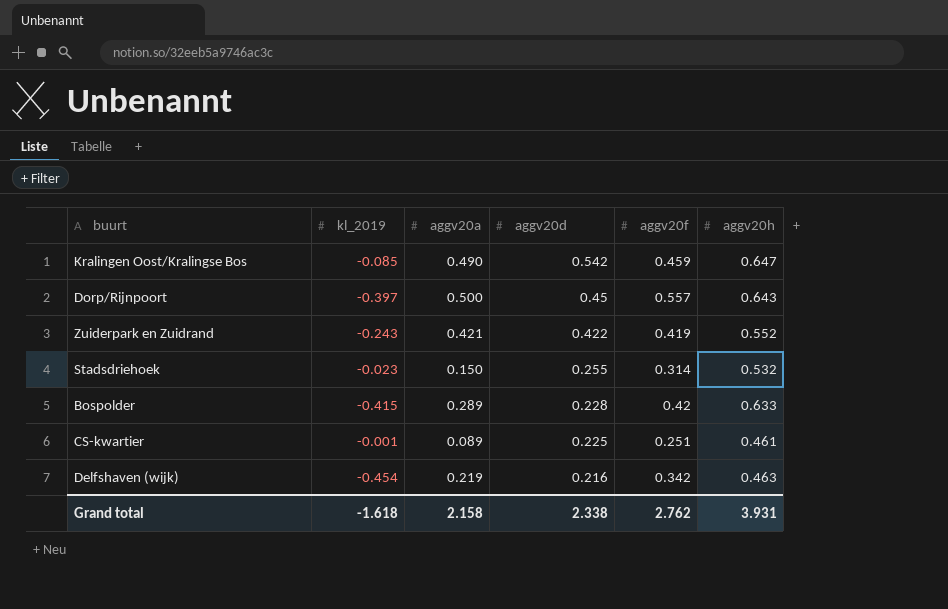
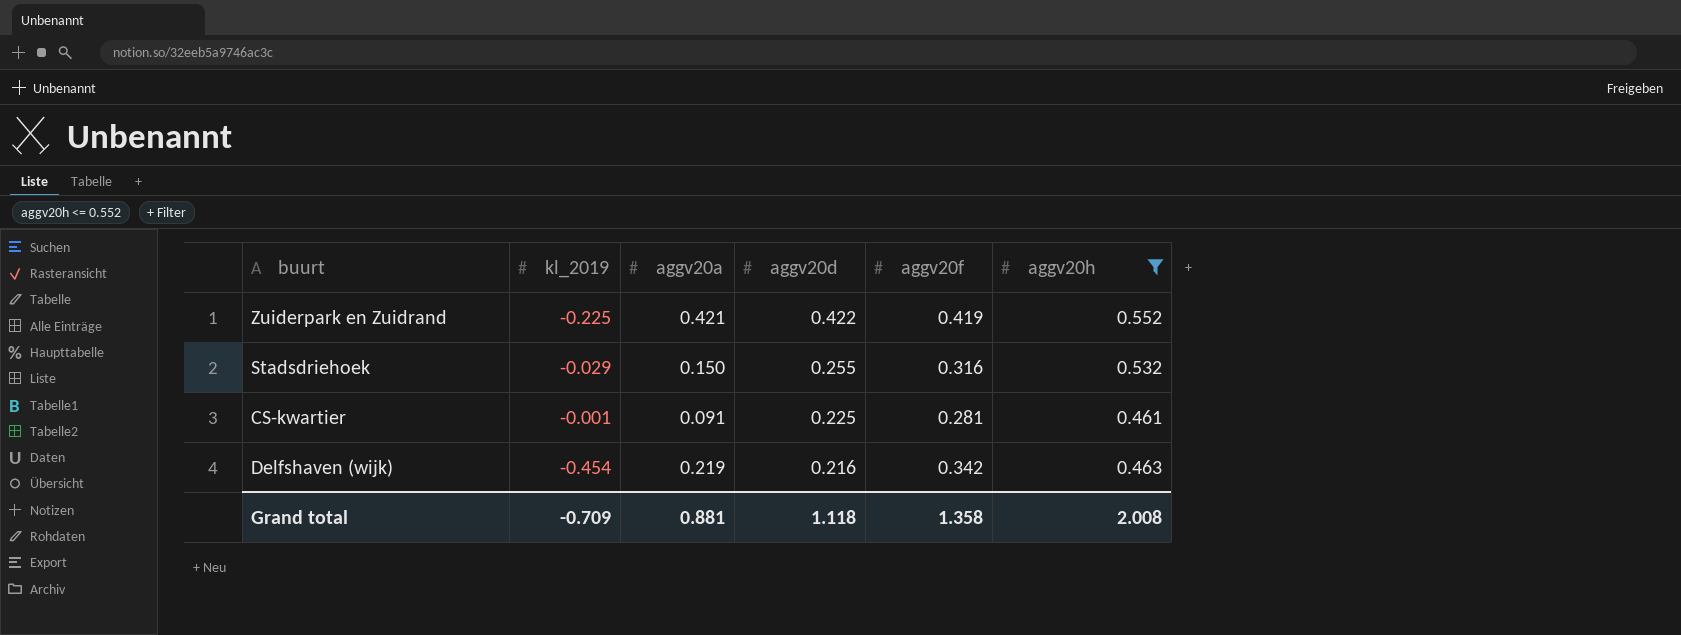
filter: none -> aggv20h <= 0.552
Zuiderpark en Zuidrand | kl_2019: -0.243 -> -0.225
Stadsdriehoek | kl_2019: -0.023 -> -0.029
Stadsdriehoek | aggv20f: 0.314 -> 0.316
CS-kwartier | aggv20a: 0.089 -> 0.091
CS-kwartier | aggv20f: 0.251 -> 0.281
Grand total | kl_2019: -1.618 -> -0.709
Grand total | aggv20a: 2.158 -> 0.881
Grand total | aggv20d: 2.338 -> 1.118
Grand total | aggv20f: 2.762 -> 1.358
Grand total | aggv20h: 3.931 -> 2.008

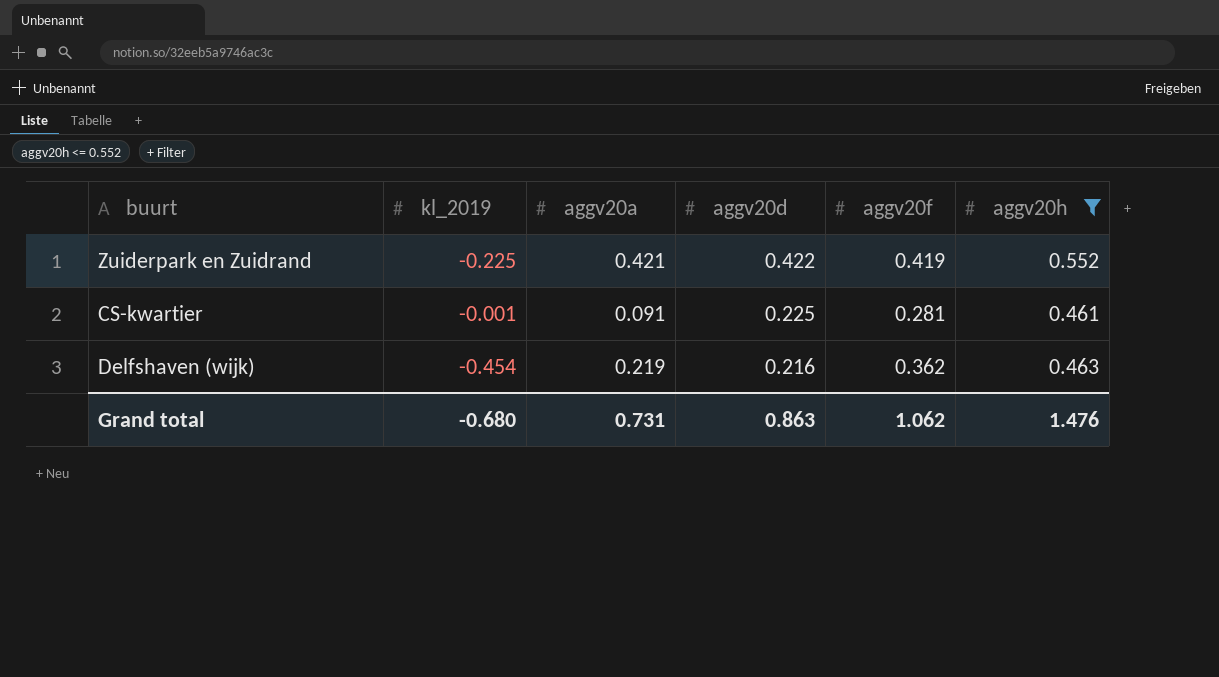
row Stadsdriehoek: -0.029 | 0.150 | 0.255 | 0.316 | 0.532 -> none
Delfshaven (wijk) | aggv20f: 0.342 -> 0.362
Grand total | kl_2019: -0.709 -> -0.680
Grand total | aggv20a: 0.881 -> 0.731
Grand total | aggv20d: 1.118 -> 0.863
Grand total | aggv20f: 1.358 -> 1.062
Grand total | aggv20h: 2.008 -> 1.476

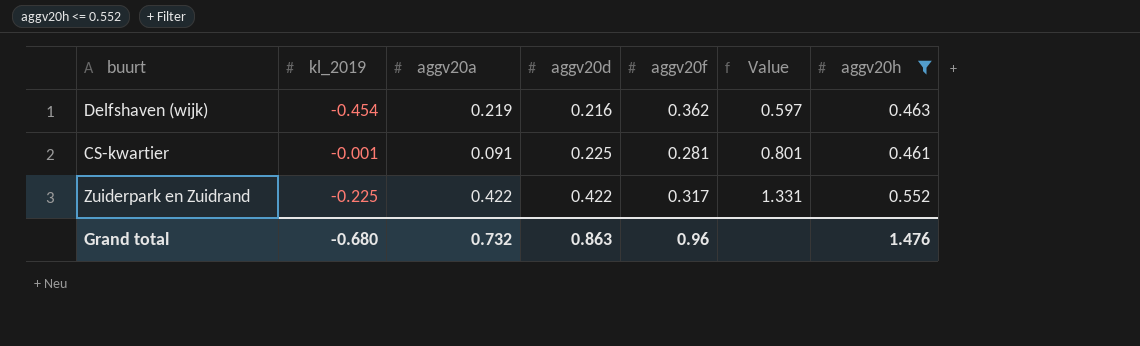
row order: aggv20d descending -> aggv20d ascending
column Value | formula: none -> [aggv20d] / [aggv20f]
Zuiderpark en Zuidrand | aggv20a: 0.421 -> 0.422
Zuiderpark en Zuidrand | aggv20f: 0.419 -> 0.317
Grand total | aggv20a: 0.731 -> 0.732
Grand total | aggv20f: 1.062 -> 0.96

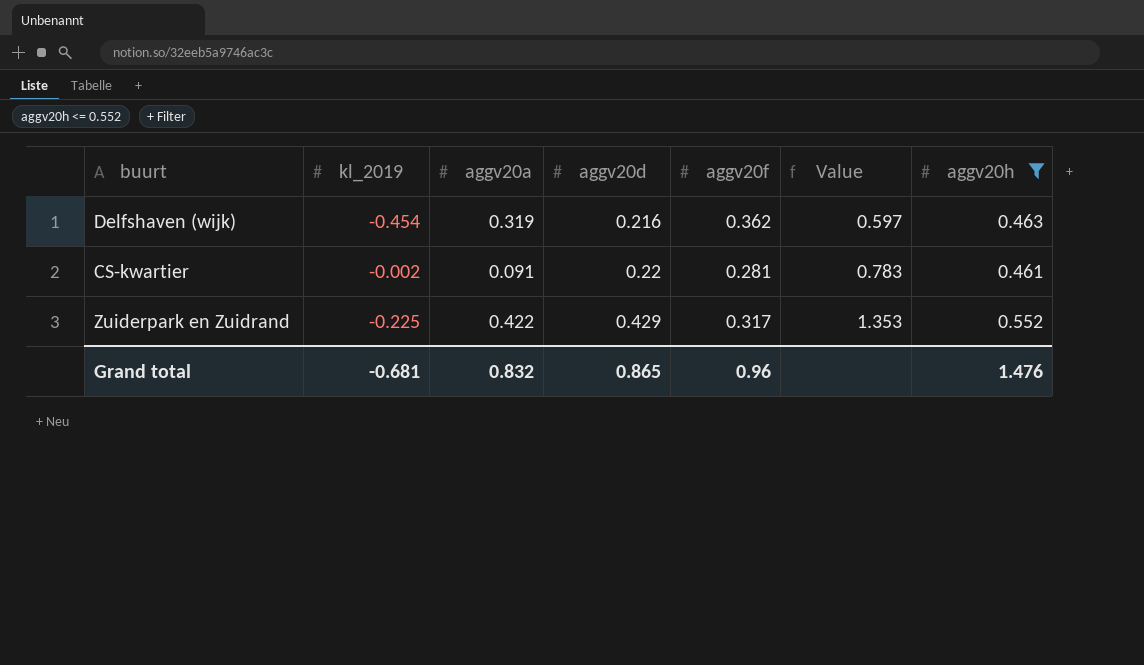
Delfshaven (wijk) | aggv20a: 0.219 -> 0.319
CS-kwartier | kl_2019: -0.001 -> -0.002
CS-kwartier | aggv20d: 0.225 -> 0.22
CS-kwartier | Value: 0.801 -> 0.783
Zuiderpark en Zuidrand | aggv20d: 0.422 -> 0.429
Zuiderpark en Zuidrand | Value: 1.331 -> 1.353
Grand total | kl_2019: -0.680 -> -0.681
Grand total | aggv20a: 0.732 -> 0.832
Grand total | aggv20d: 0.863 -> 0.865

